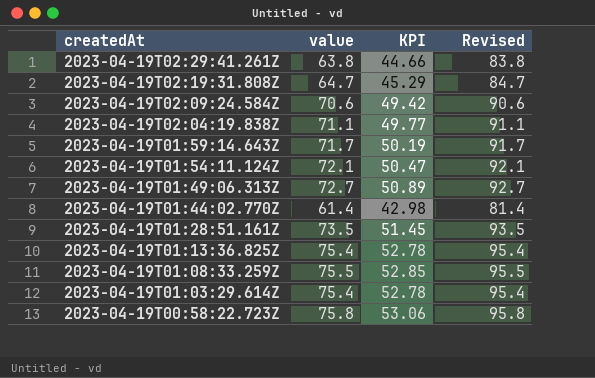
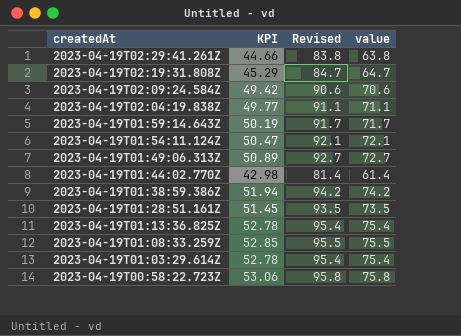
column value | position: 2 -> 4
row 2023-04-19T01:38:59.386Z: none -> 51.94 | 94.2 | 74.2

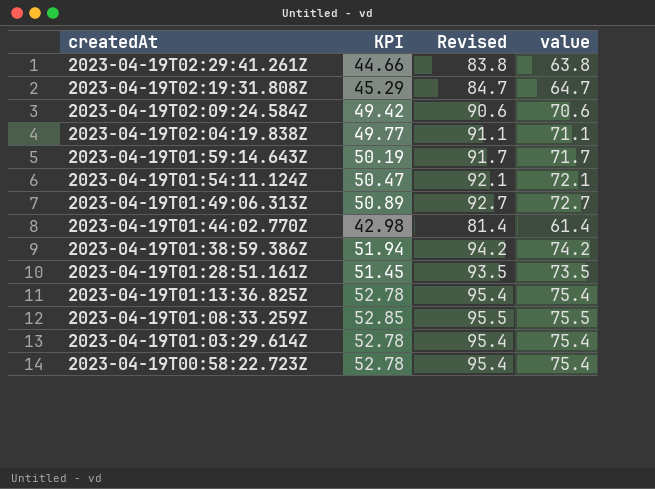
2023-04-19T00:58:22.723Z | KPI: 53.06 -> 52.78
2023-04-19T00:58:22.723Z | Revised: 95.8 -> 95.4
2023-04-19T00:58:22.723Z | value: 75.8 -> 75.4

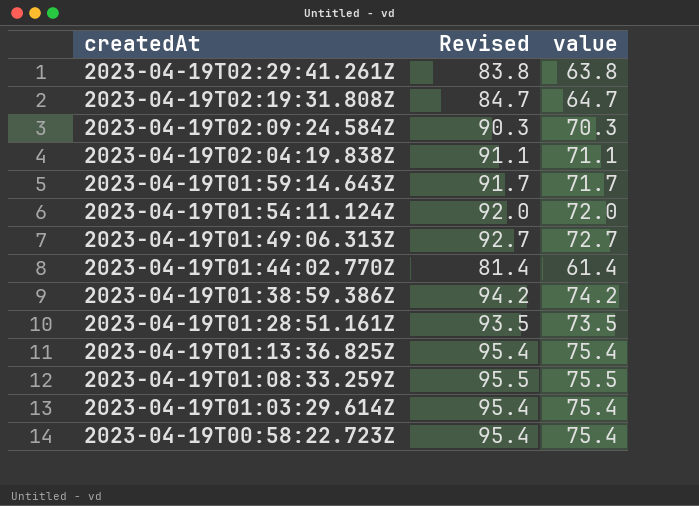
column KPI | formula: [value] * 0.7 -> none
2023-04-19T02:09:24.584Z | Revised: 90.6 -> 90.3
2023-04-19T02:09:24.584Z | value: 70.6 -> 70.3
2023-04-19T01:54:11.124Z | Revised: 92.1 -> 92.0
2023-04-19T01:54:11.124Z | value: 72.1 -> 72.0

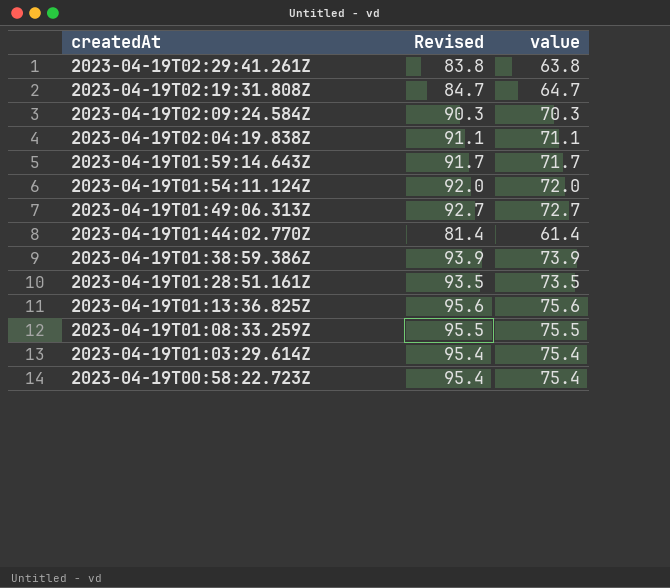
2023-04-19T01:38:59.386Z | Revised: 94.2 -> 93.9
2023-04-19T01:38:59.386Z | value: 74.2 -> 73.9
2023-04-19T01:13:36.825Z | Revised: 95.4 -> 95.6
2023-04-19T01:13:36.825Z | value: 75.4 -> 75.6

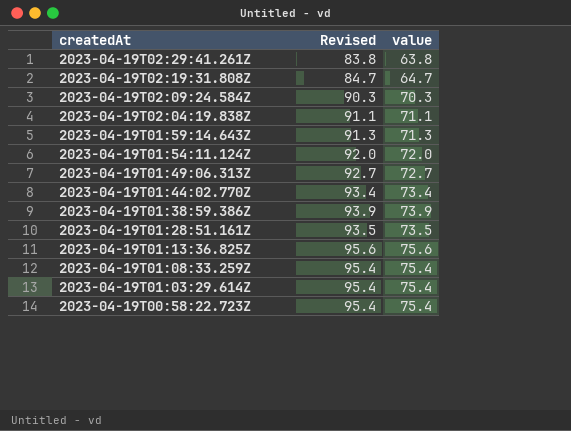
2023-04-19T01:59:14.643Z | Revised: 91.7 -> 91.3
2023-04-19T01:59:14.643Z | value: 71.7 -> 71.3
2023-04-19T01:44:02.770Z | Revised: 81.4 -> 93.4
2023-04-19T01:44:02.770Z | value: 61.4 -> 73.4
2023-04-19T01:08:33.259Z | Revised: 95.5 -> 95.4
2023-04-19T01:08:33.259Z | value: 75.5 -> 75.4

